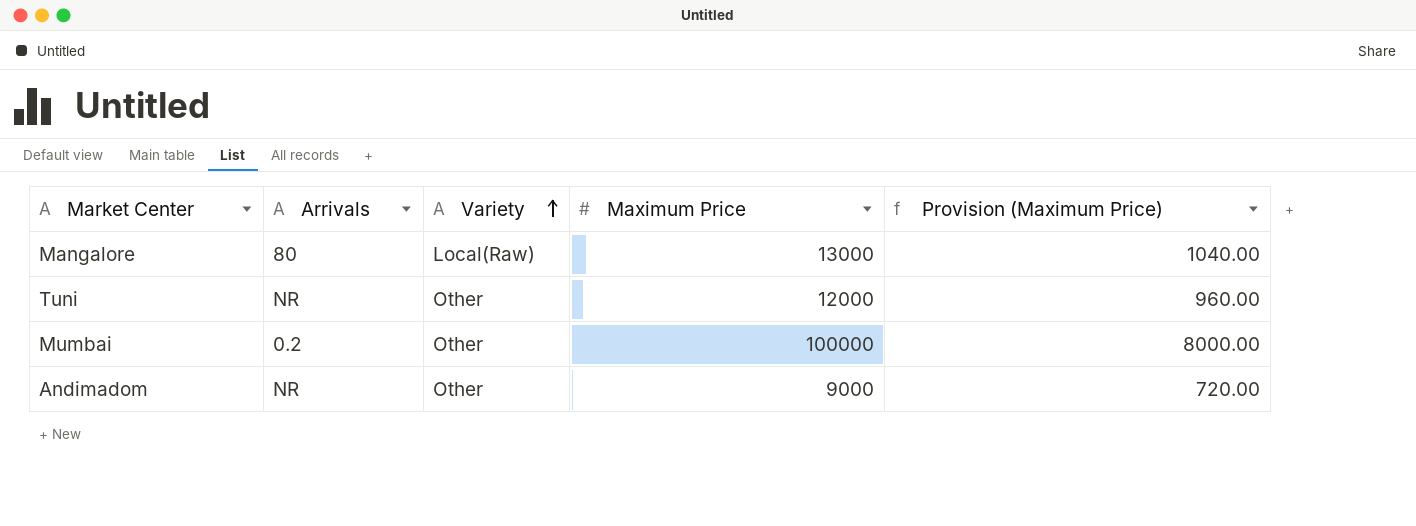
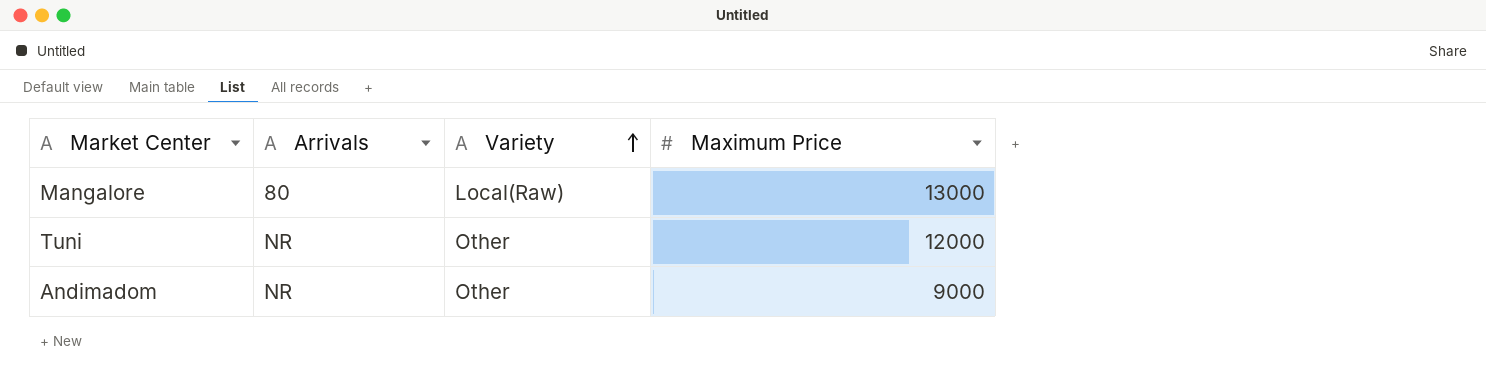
column Provision (Maximum Price) | formula: [Maximum Price] * 0.08 -> none
row Mumbai: 0.2 | Other | 100000 | 8000.00 -> none

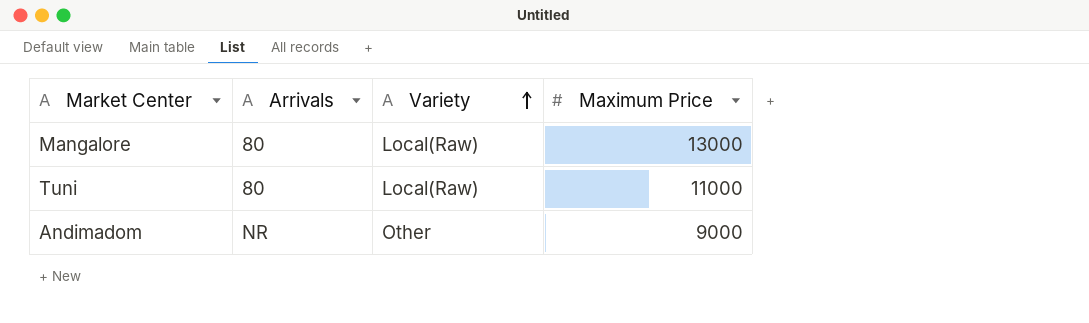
Tuni | Arrivals: NR -> 80
Tuni | Variety: Other -> Local(Raw)
Tuni | Maximum Price: 12000 -> 11000

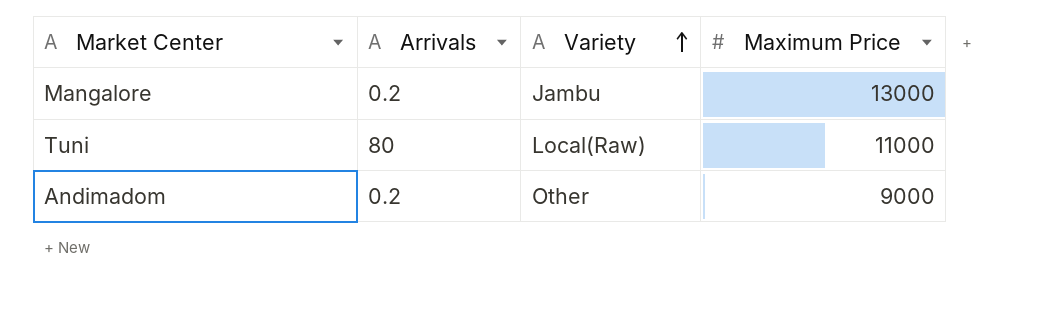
Mangalore | Arrivals: 80 -> 0.2
Mangalore | Variety: Local(Raw) -> Jambu
Andimadom | Arrivals: NR -> 0.2

